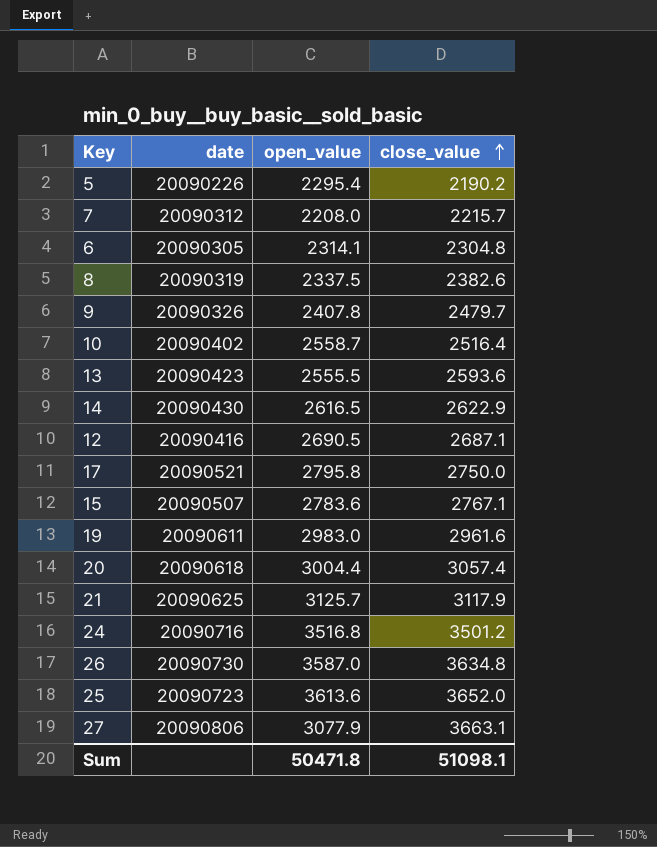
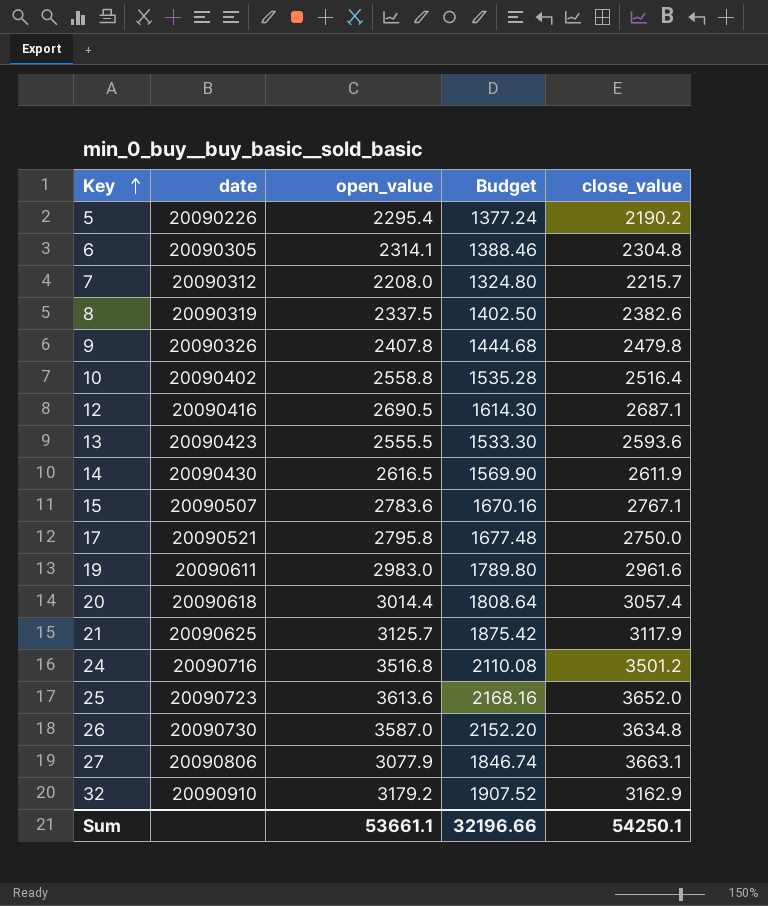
row order: close_value ascending -> Key ascending
column Budget | formula: none -> [open_value] * 0.6
9 | close_value: 2479.7 -> 2479.8
10 | open_value: 2558.7 -> 2558.8
14 | close_value: 2622.9 -> 2611.9
20 | open_value: 3004.4 -> 3014.4
row 32: none -> 20090910 | 3179.2 | 1907.52 | 3162.9
Sum | open_value: 50471.8 -> 53661.1
Sum | close_value: 51098.1 -> 54250.1

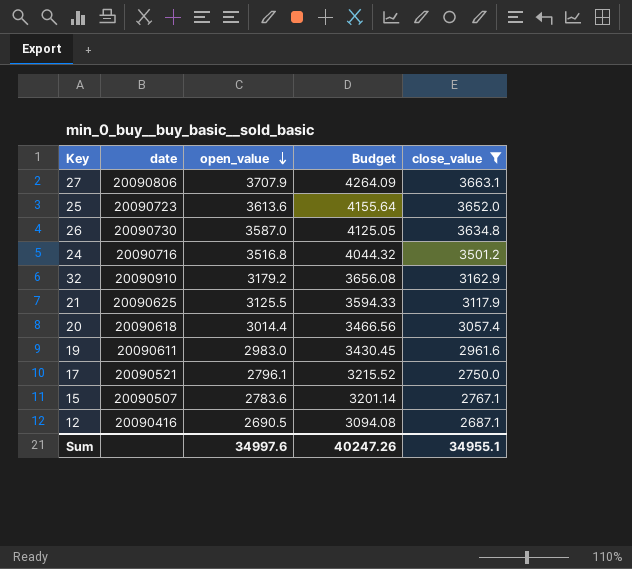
filter: none -> close_value >= 2687.1
row order: Key ascending -> open_value descending
column Budget | formula: [open_value] * 0.6 -> [open_value] * 1.15
27 | open_value: 3077.9 -> 3707.9
21 | open_value: 3125.7 -> 3125.5
17 | open_value: 2795.8 -> 2796.1
Sum | open_value: 53661.1 -> 34997.6
Sum | Budget: 32196.66 -> 40247.26
Sum | close_value: 54250.1 -> 34955.1

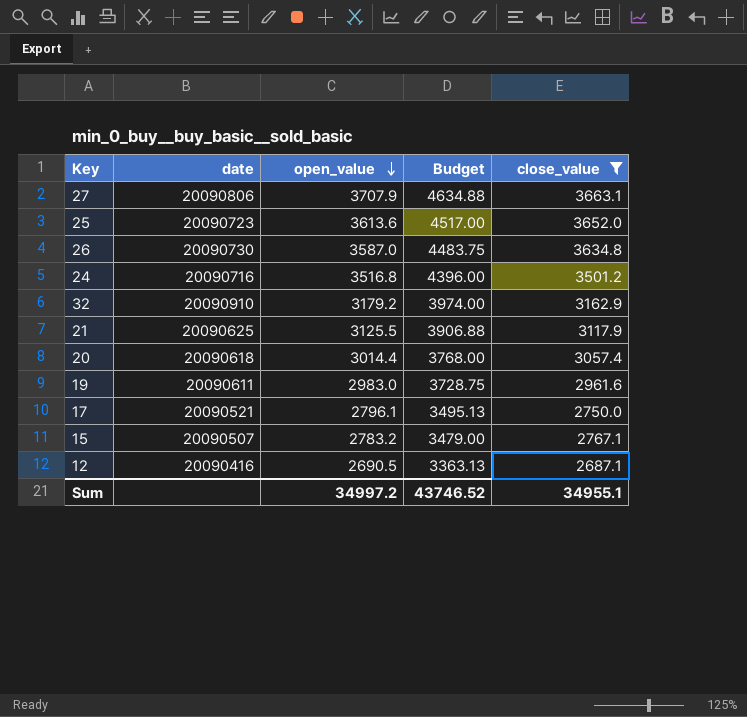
column Budget | formula: [open_value] * 1.15 -> [open_value] * 1.25
15 | open_value: 2783.6 -> 2783.2
Sum | open_value: 34997.6 -> 34997.2
Sum | Budget: 40247.26 -> 43746.52

